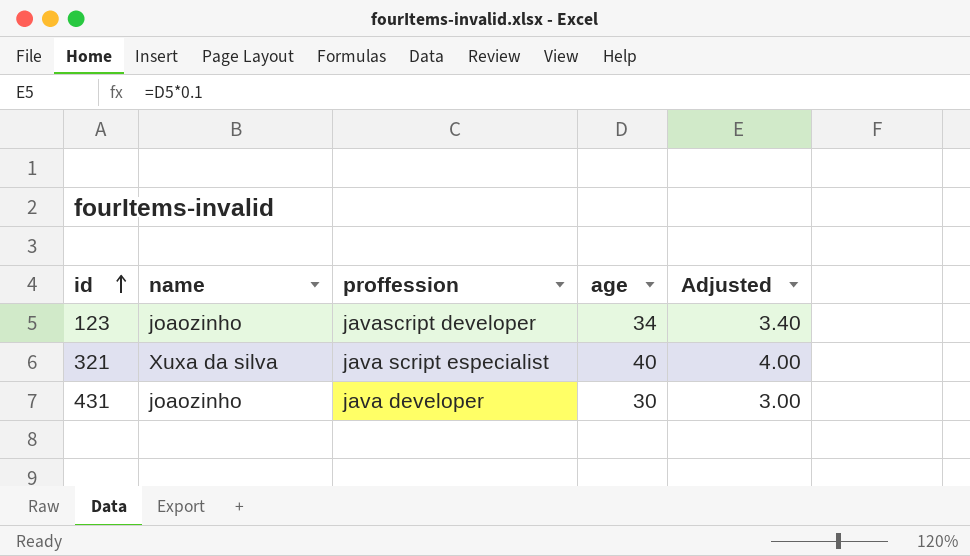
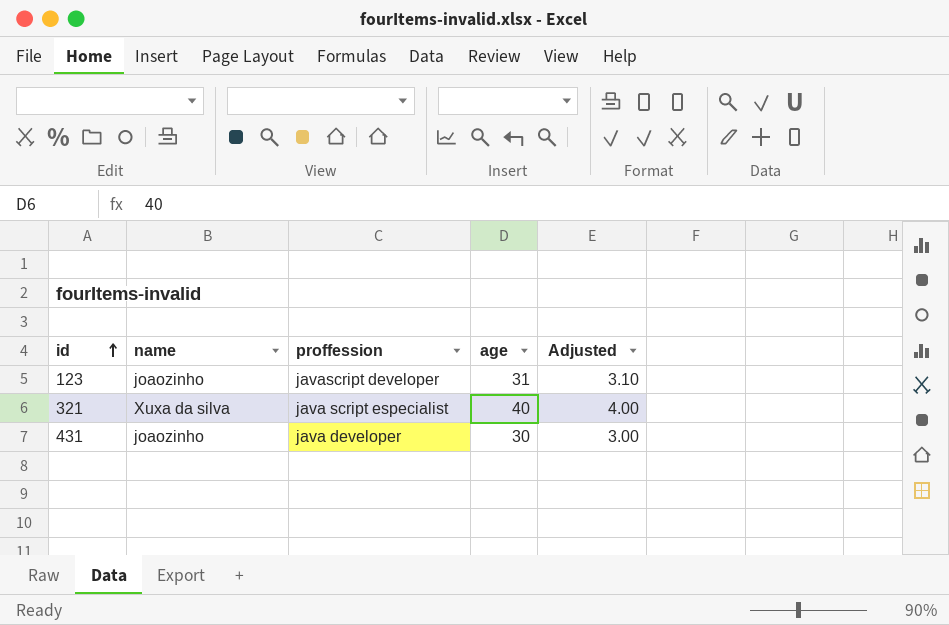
123 | age: 34 -> 31
123 | Adjusted: 3.40 -> 3.10

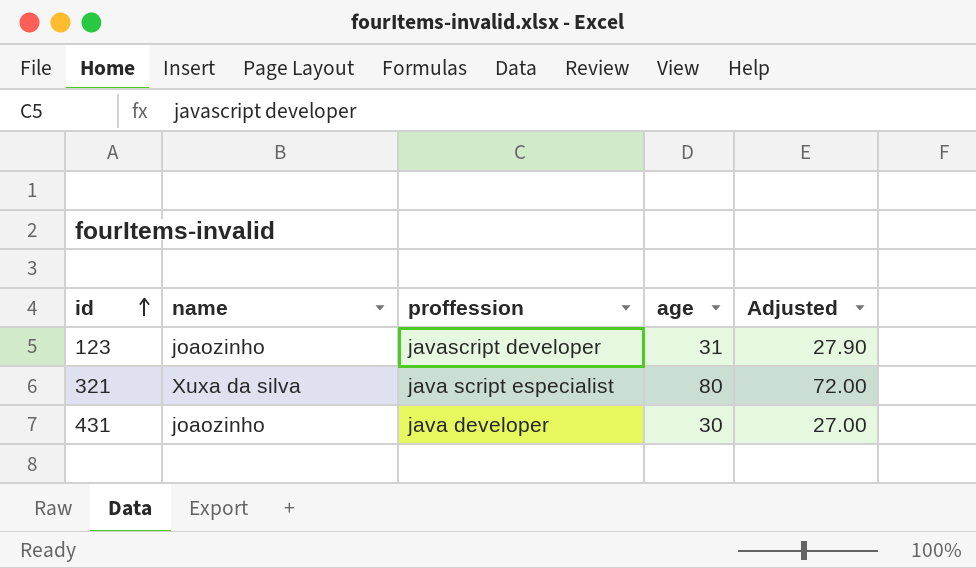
column Adjusted | formula: [age] * 0.1 -> [age] * 0.9
321 | age: 40 -> 80

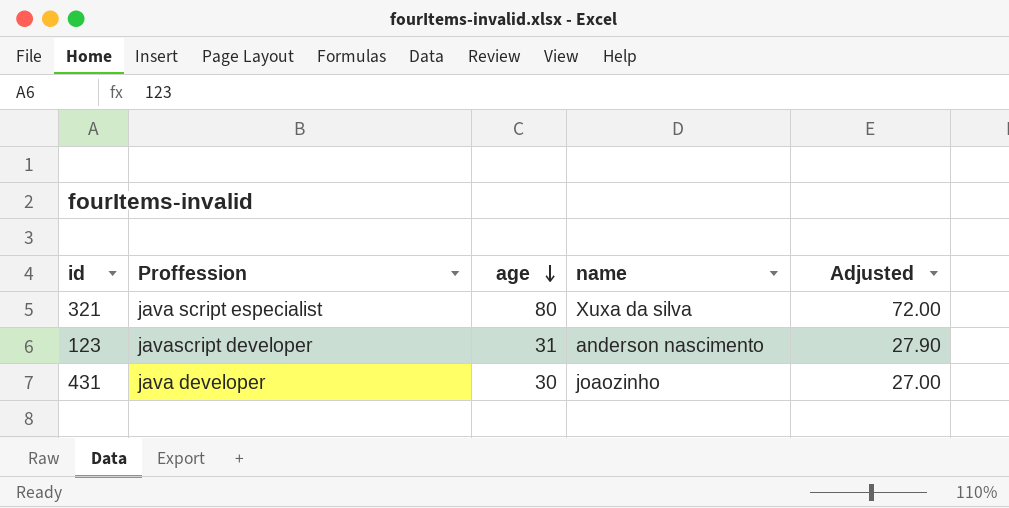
row order: id ascending -> age descending
column name: proffession -> Proffession
column name | position: 2 -> 4
123 | name: joaozinho -> anderson nascimento

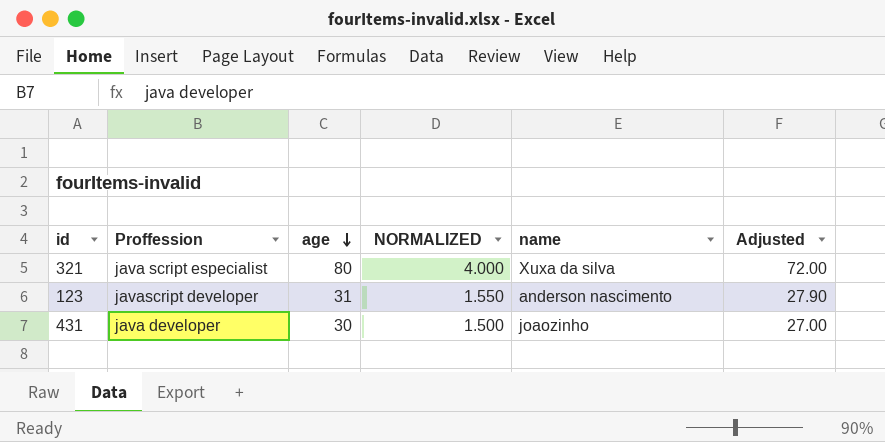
column NORMALIZED | formula: none -> [age] * 0.05

